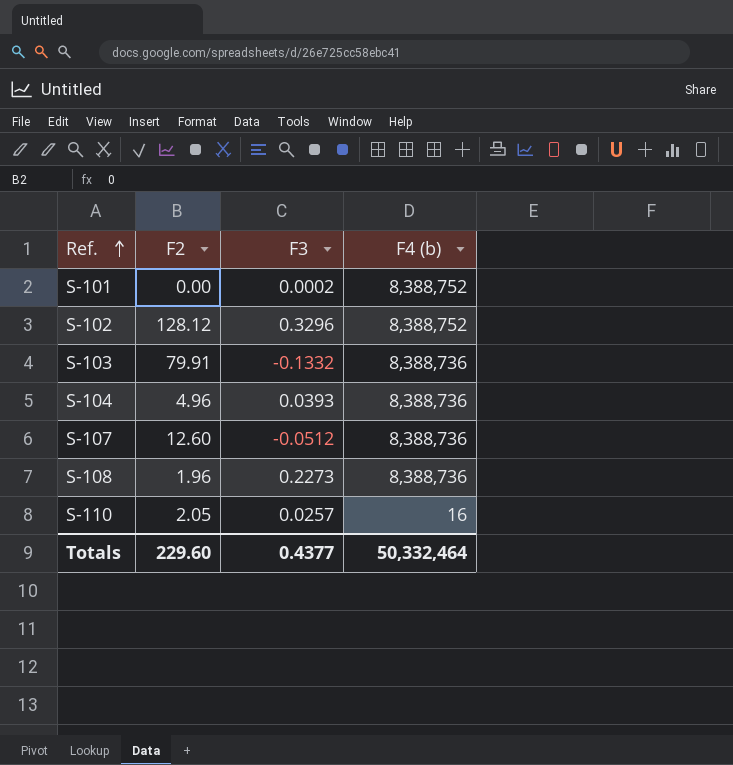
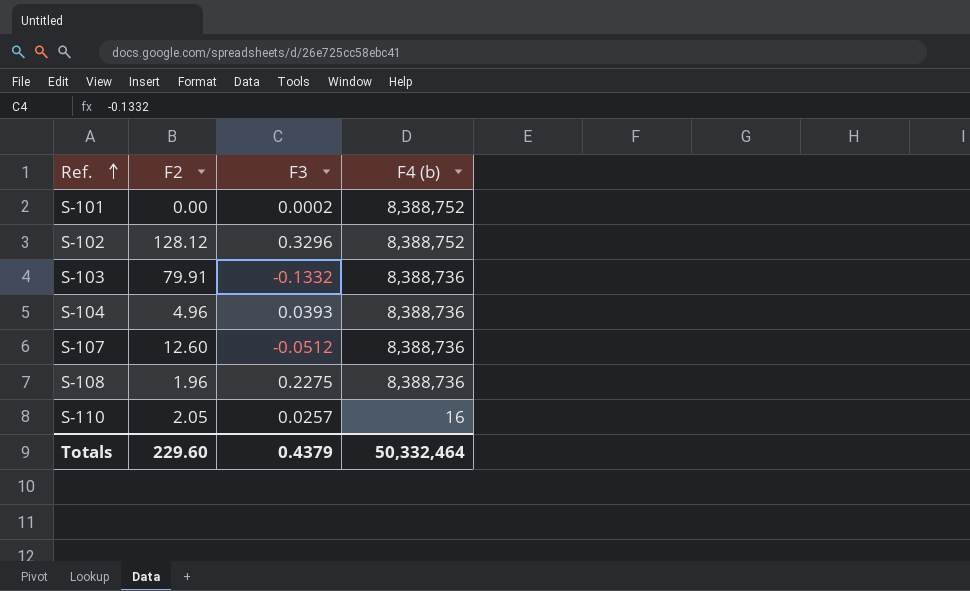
S-108 | F3: 0.2273 -> 0.2275
Totals | F3: 0.4377 -> 0.4379

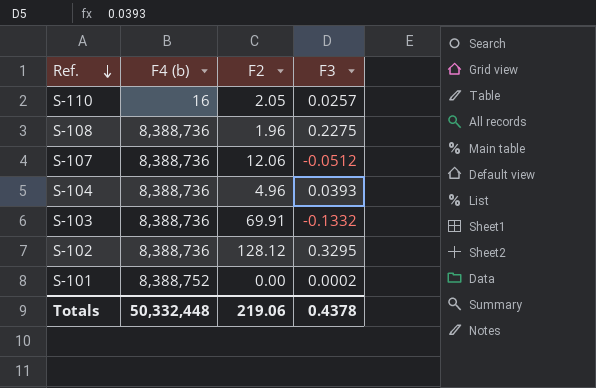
row order: Ref. ascending -> Ref. descending
column F4 (b) | position: 4 -> 2
S-107 | F2: 12.60 -> 12.06
S-103 | F2: 79.91 -> 69.91
S-102 | F4 (b): 8,388,752 -> 8,388,736
S-102 | F3: 0.3296 -> 0.3295
Totals | F4 (b): 50,332,464 -> 50,332,448
Totals | F2: 229.60 -> 219.06
Totals | F3: 0.4379 -> 0.4378

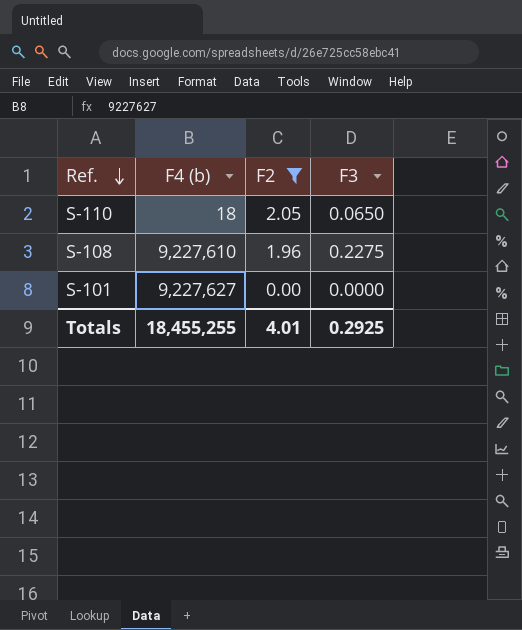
filter: none -> F2 <= 2.05
S-110 | F4 (b): 16 -> 18
S-110 | F3: 0.0257 -> 0.0650
S-108 | F4 (b): 8,388,736 -> 9,227,610
S-101 | F4 (b): 8,388,752 -> 9,227,627
S-101 | F3: 0.0002 -> 0.0000
Totals | F4 (b): 50,332,448 -> 18,455,255
Totals | F2: 219.06 -> 4.01
Totals | F3: 0.4378 -> 0.2925

